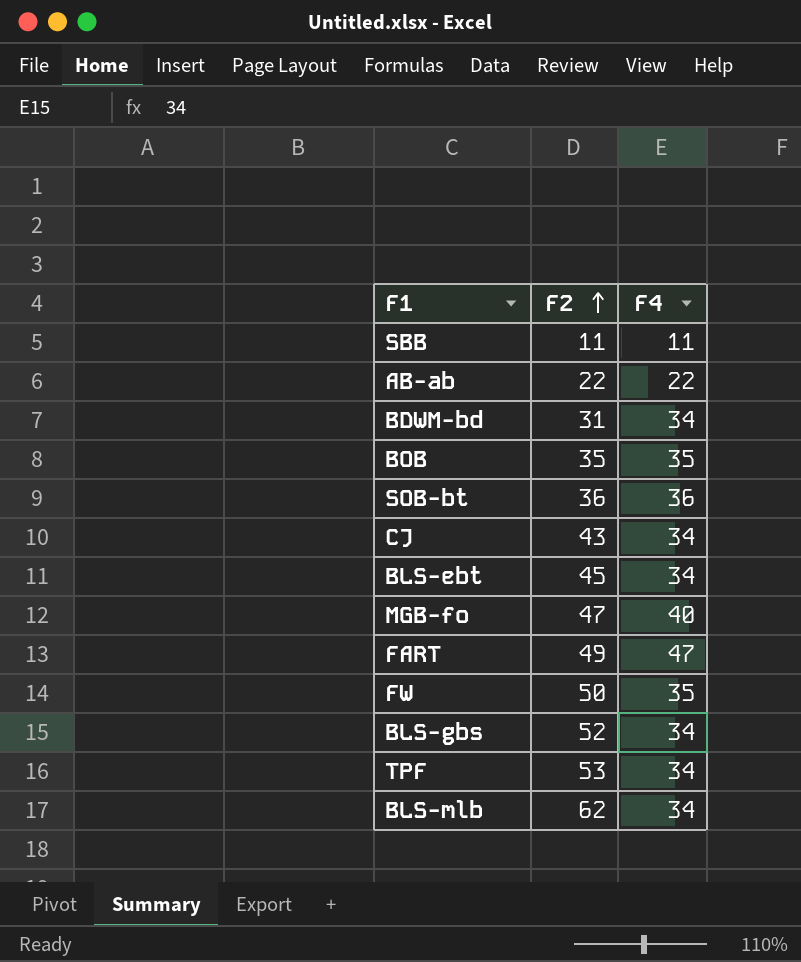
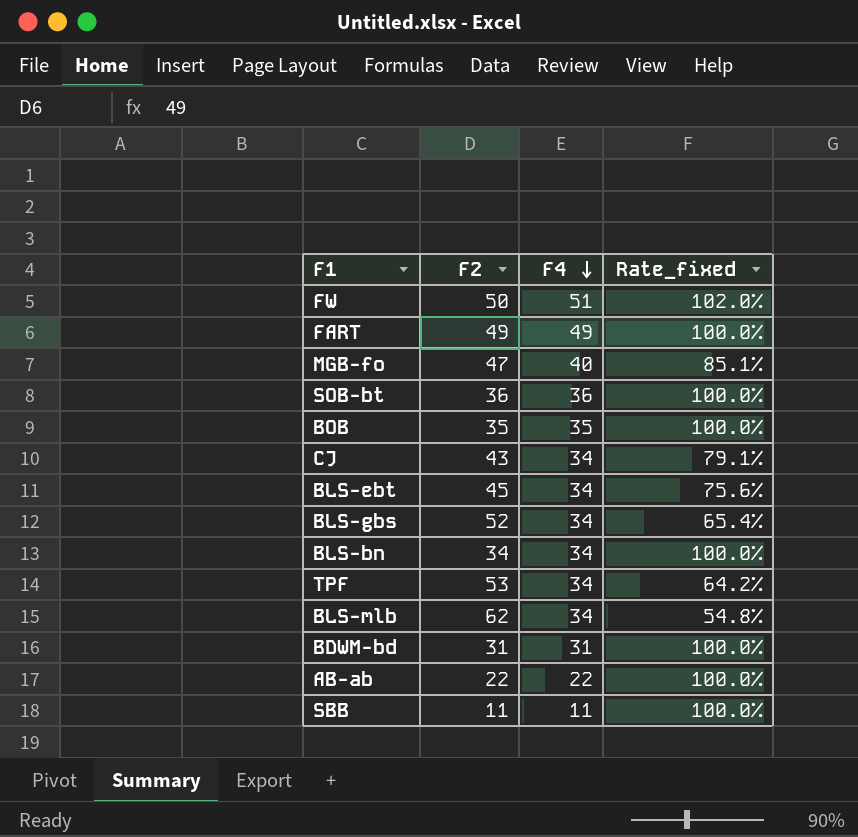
row order: F2 ascending -> F4 descending
column Rate_fixed | formula: none -> [F4] / [F2]
FW | F4: 35 -> 51
FART | F4: 47 -> 49
row BLS-bn: none -> 34 | 34 | 100.0%
BDWM-bd | F4: 34 -> 31

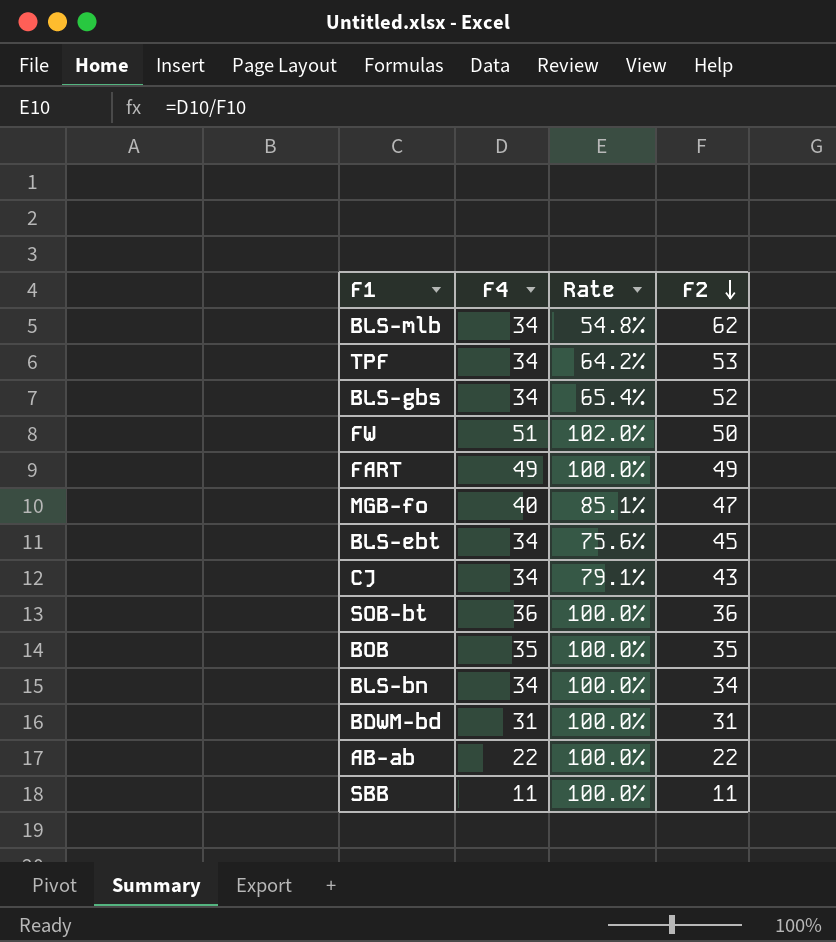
row order: F4 descending -> F2 descending
column name: Rate_fixed -> Rate
column F2 | position: 2 -> 4

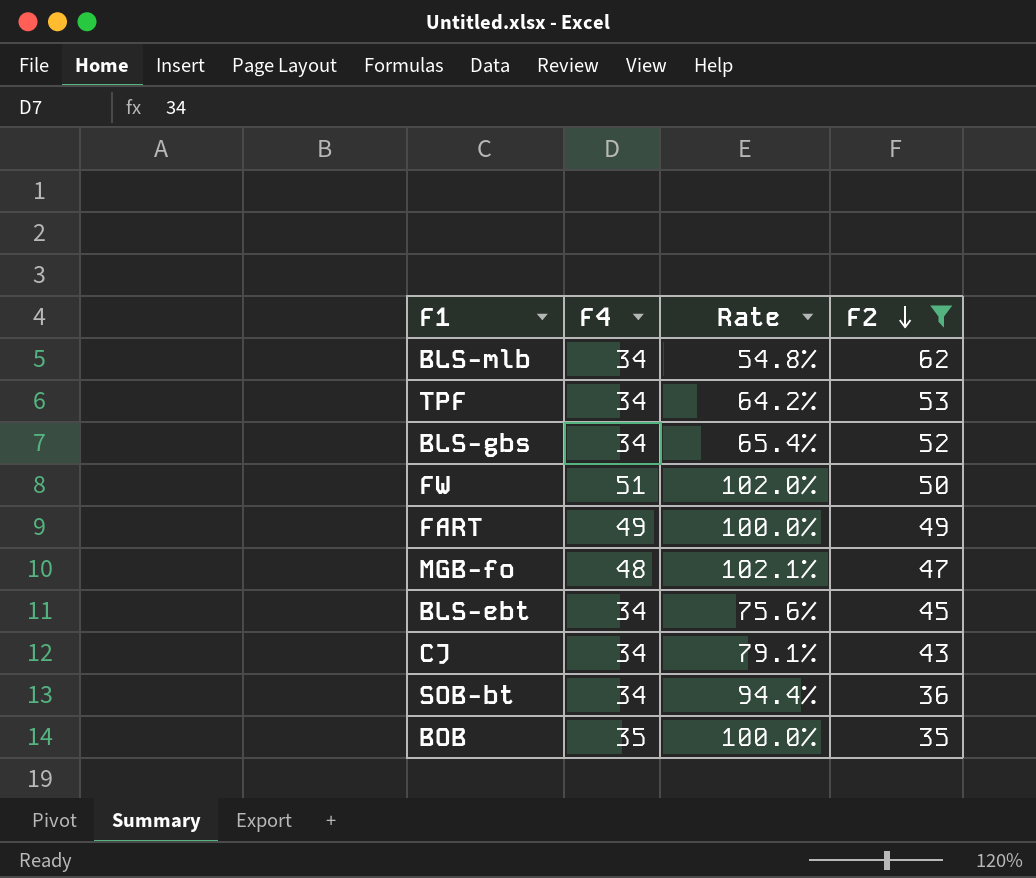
filter: none -> F2 >= 35
MGB-fo | F4: 40 -> 48
MGB-fo | Rate: 85.1% -> 102.1%
SOB-bt | F4: 36 -> 34
SOB-bt | Rate: 100.0% -> 94.4%

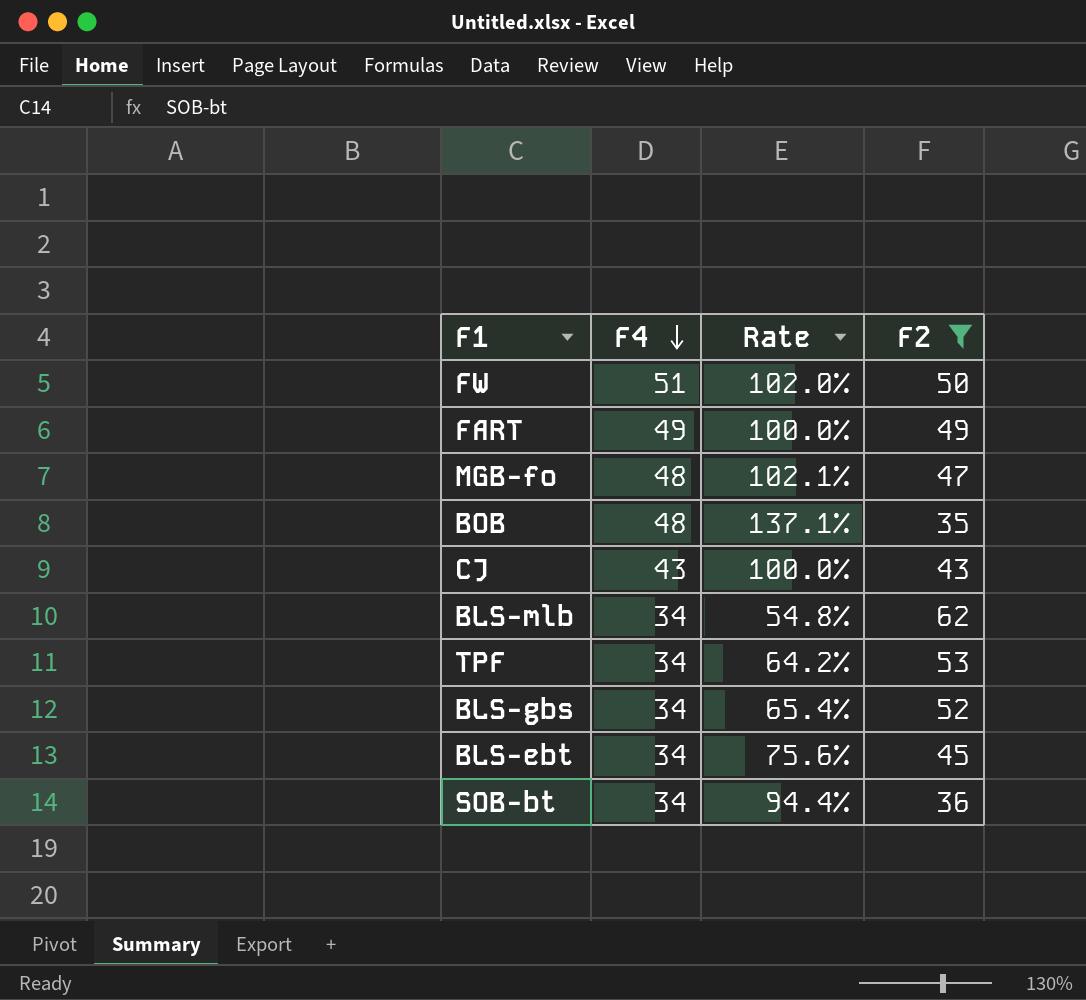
row order: F2 descending -> F4 descending
BOB | F4: 35 -> 48
BOB | Rate: 100.0% -> 137.1%
CJ | F4: 34 -> 43
CJ | Rate: 79.1% -> 100.0%

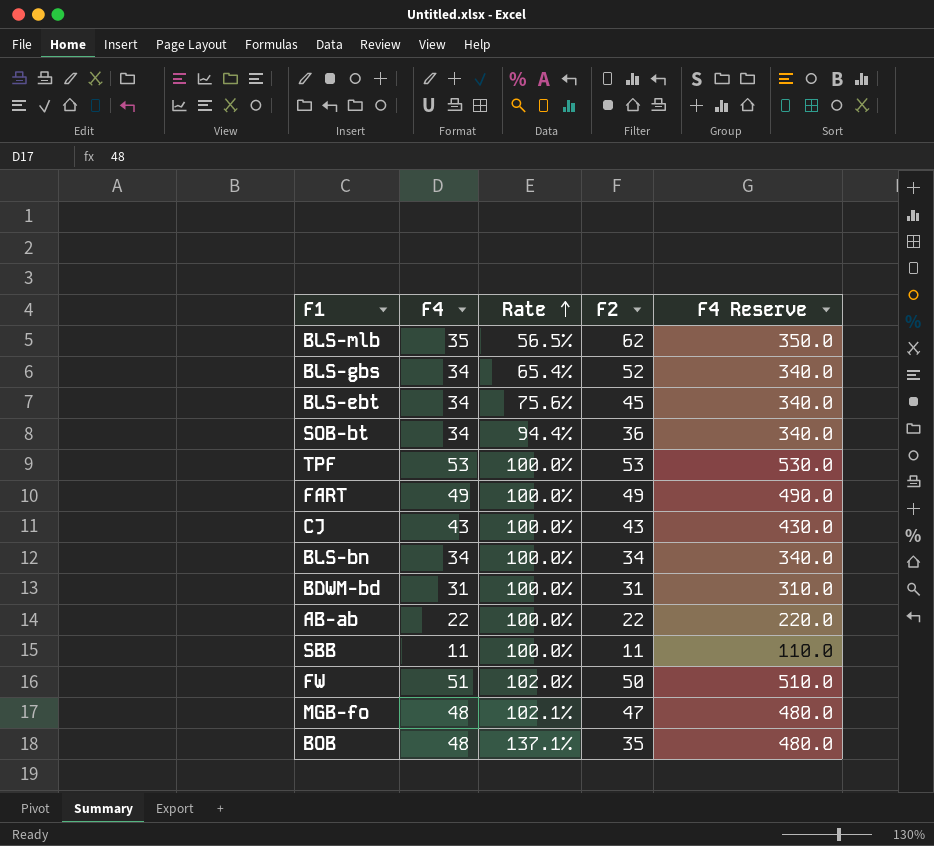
filter: F2 >= 35 -> none
row order: F4 descending -> Rate ascending
column F4 Reserve | formula: none -> [F4] * 10
BLS-mlb | F4: 34 -> 35
BLS-mlb | Rate: 54.8% -> 56.5%
TPF | F4: 34 -> 53
TPF | Rate: 64.2% -> 100.0%

